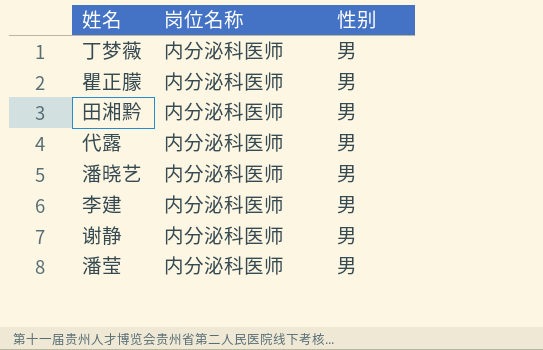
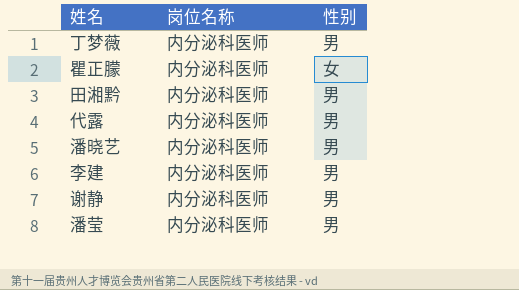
瞿正朦 | 性别: 男 -> 女

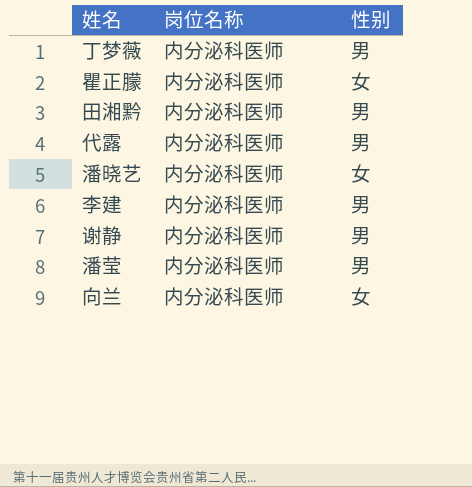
潘晓艺 | 性别: 男 -> 女
row 向兰: none -> 内分泌科医师 | 女

